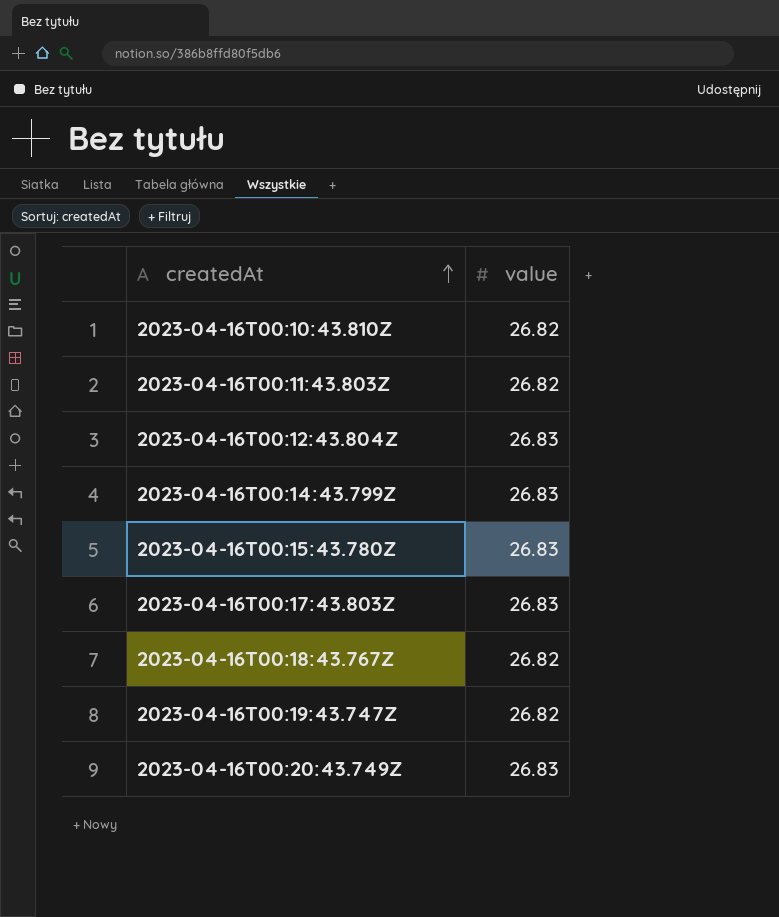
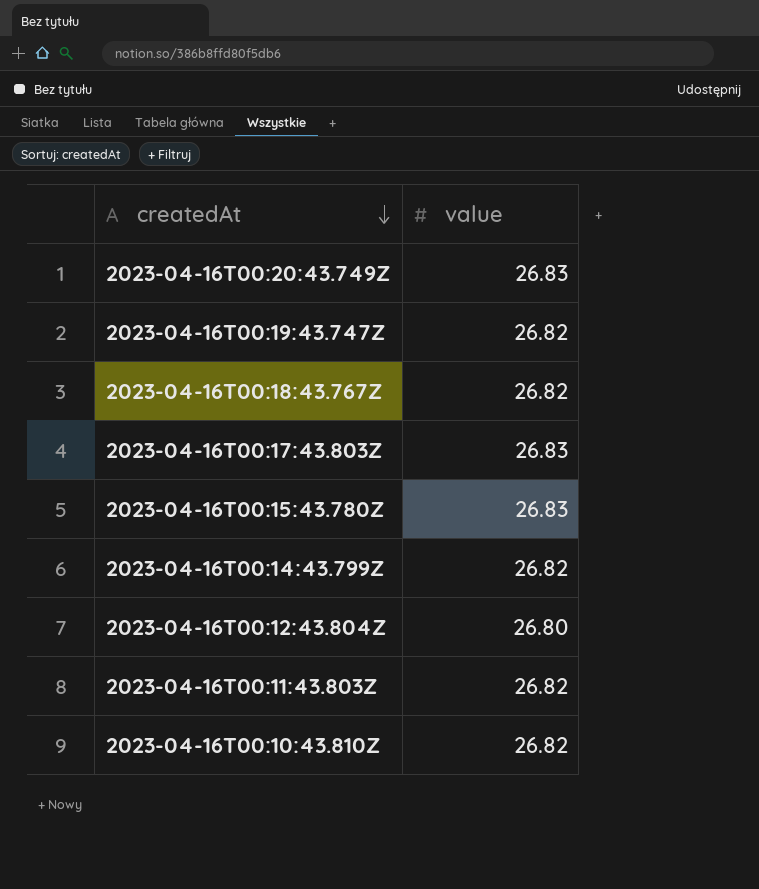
row order: createdAt ascending -> createdAt descending
2023-04-16T00:14:43.799Z | value: 26.83 -> 26.82
2023-04-16T00:12:43.804Z | value: 26.83 -> 26.80

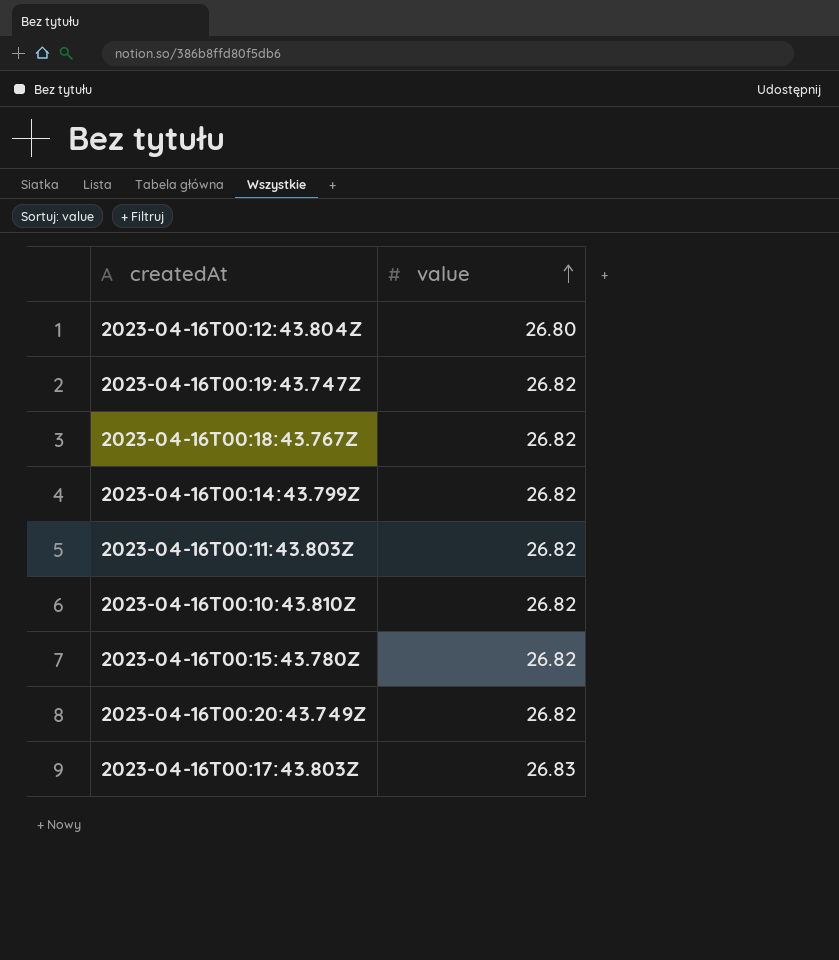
row order: createdAt descending -> value ascending
2023-04-16T00:15:43.780Z | value: 26.83 -> 26.82
2023-04-16T00:20:43.749Z | value: 26.83 -> 26.82

